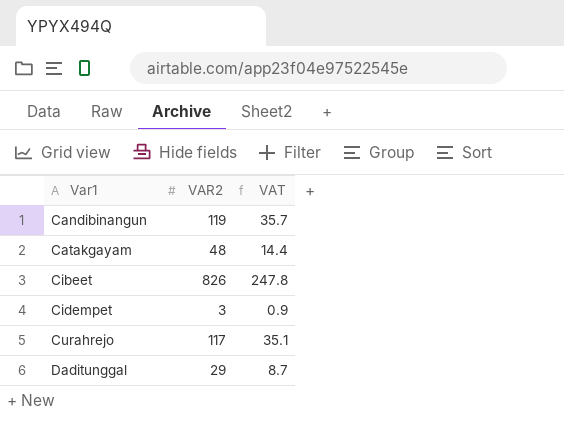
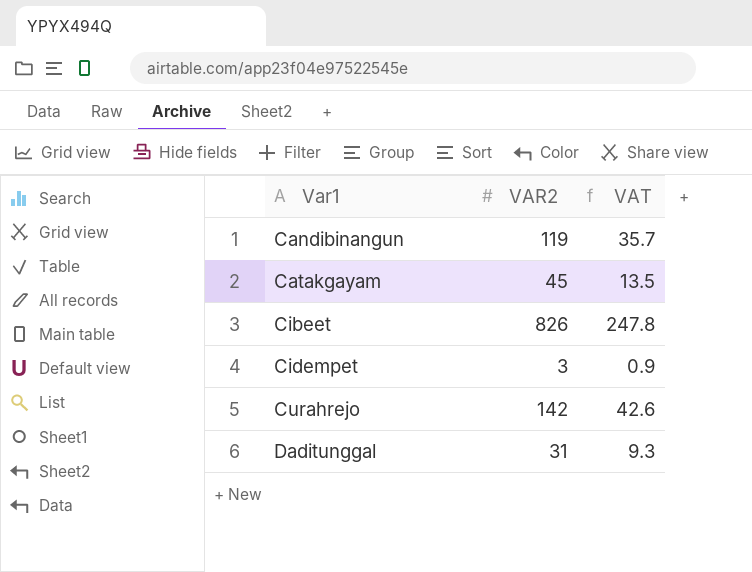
Catakgayam | VAR2: 48 -> 45
Catakgayam | VAT: 14.4 -> 13.5
Curahrejo | VAR2: 117 -> 142
Curahrejo | VAT: 35.1 -> 42.6
Daditunggal | VAR2: 29 -> 31
Daditunggal | VAT: 8.7 -> 9.3

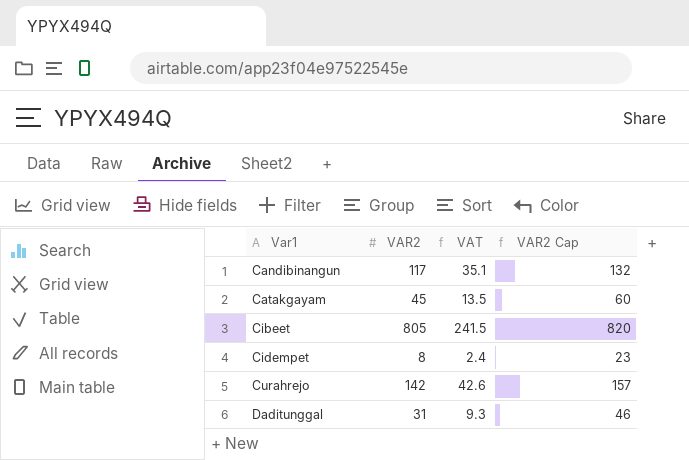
column VAR2 Cap | formula: none -> [VAR2] + 15
Candibinangun | VAR2: 119 -> 117
Candibinangun | VAT: 35.7 -> 35.1
Cibeet | VAR2: 826 -> 805
Cibeet | VAT: 247.8 -> 241.5
Cidempet | VAR2: 3 -> 8
Cidempet | VAT: 0.9 -> 2.4

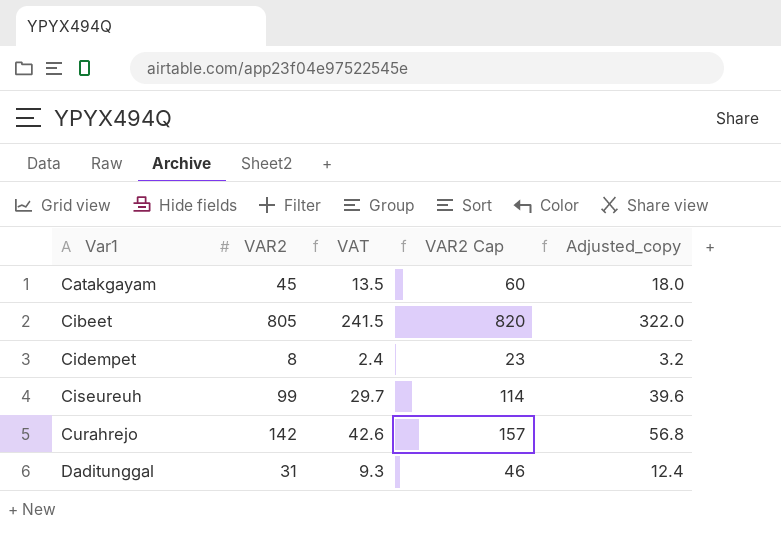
column Adjusted_copy | formula: none -> [VAR2] * 0.4
row Candibinangun: 117 | 35.1 | 132 -> none
row Ciseureuh: none -> 99 | 29.7 | 114 | 39.6

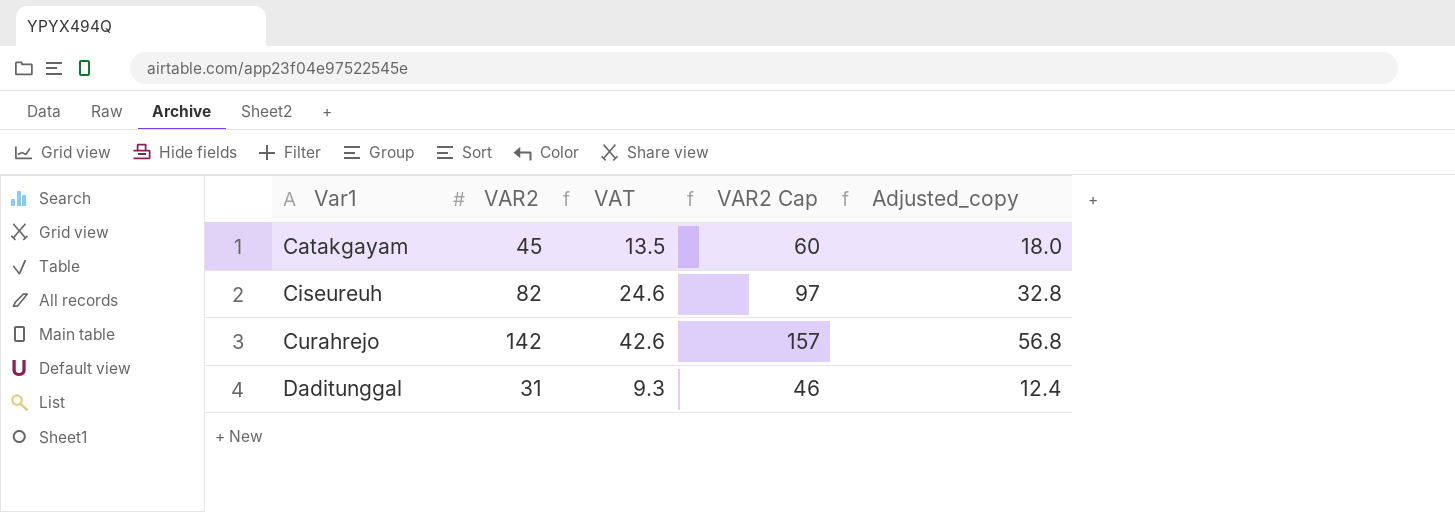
row Cibeet: 805 | 241.5 | 820 | 322.0 -> none
row Cidempet: 8 | 2.4 | 23 | 3.2 -> none
Ciseureuh | VAR2: 99 -> 82
Ciseureuh | VAT: 29.7 -> 24.6
Ciseureuh | VAR2 Cap: 114 -> 97
Ciseureuh | Adjusted_copy: 39.6 -> 32.8

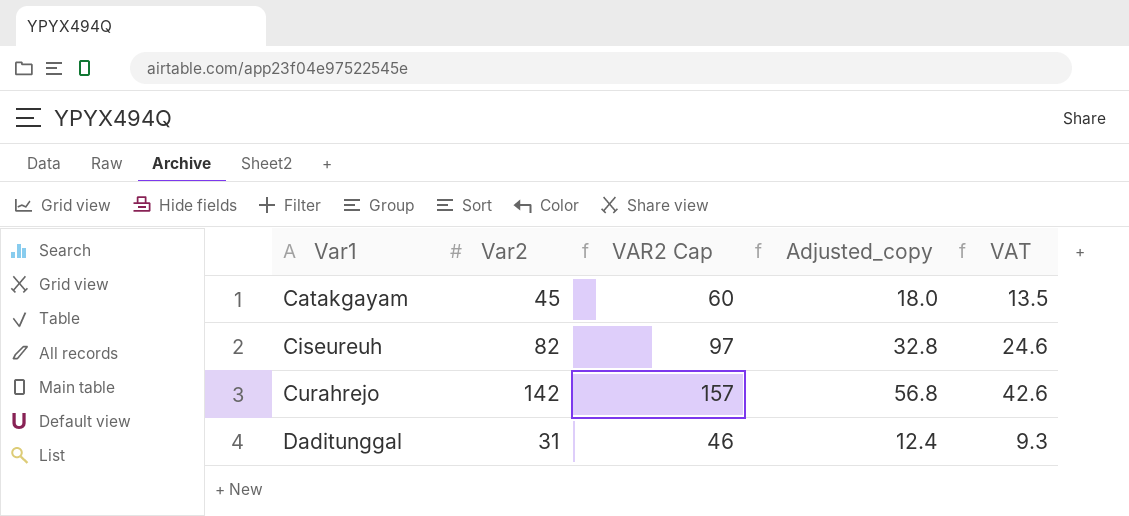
column name: VAR2 -> Var2
column VAT | position: 3 -> 5

